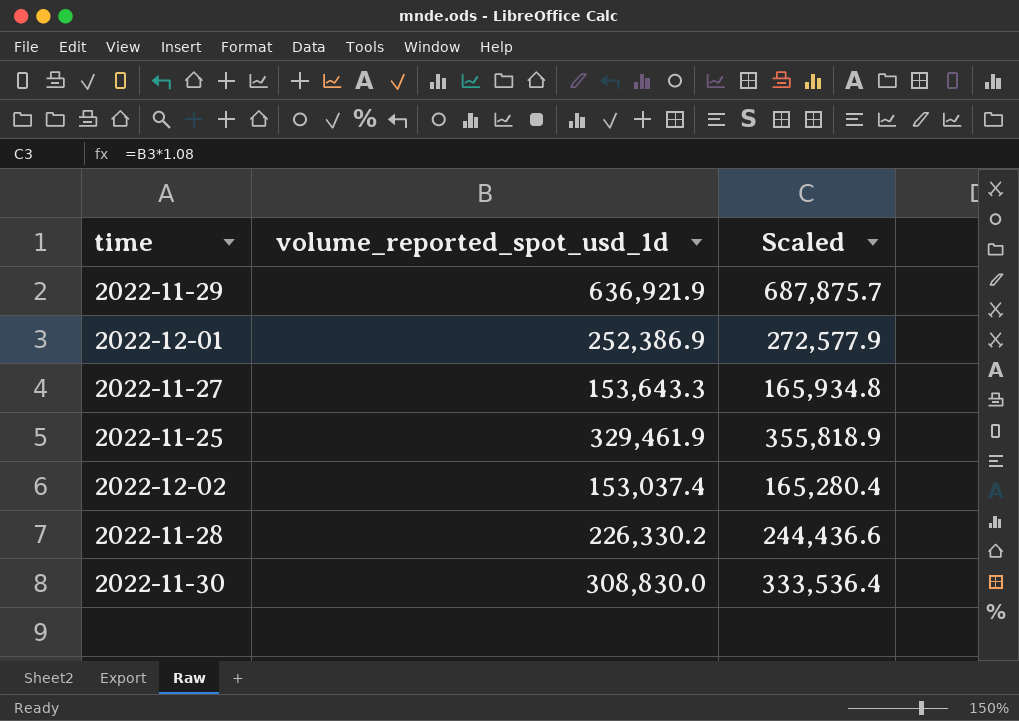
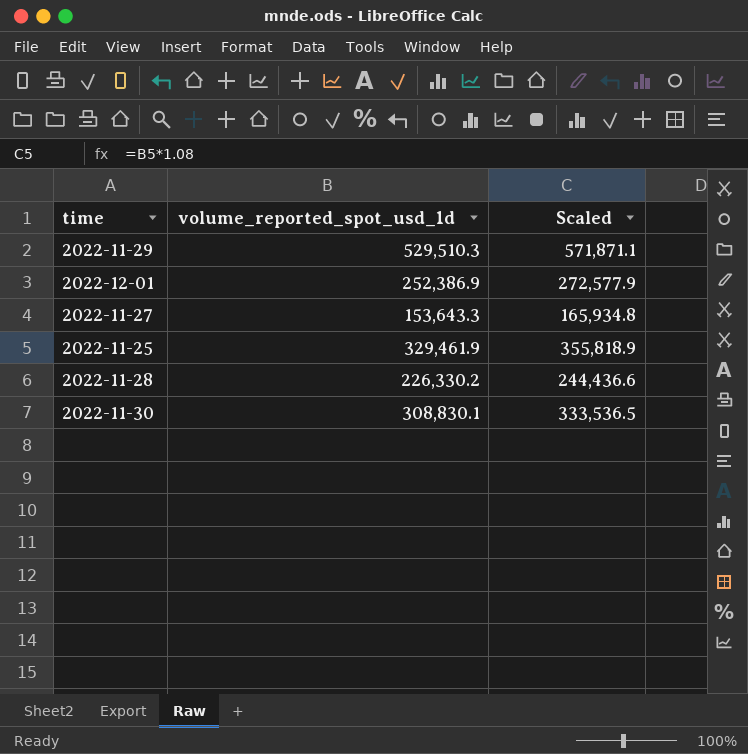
row 2022-12-02: 153,037.4 | 165,280.4 -> none
2022-11-29 | volume_reported_spot_usd_1d: 636,921.9 -> 529,510.3
2022-11-29 | Scaled: 687,875.7 -> 571,871.1
2022-11-30 | volume_reported_spot_usd_1d: 308,830.0 -> 308,830.1
2022-11-30 | Scaled: 333,536.4 -> 333,536.5

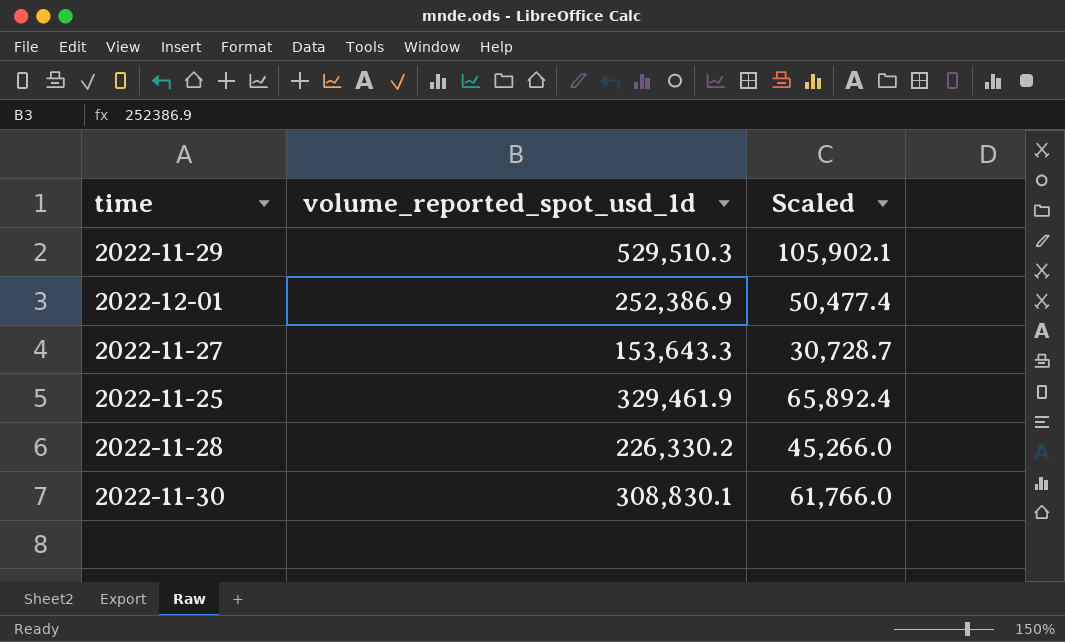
column Scaled | formula: [volume_reported_spot_usd_1d] * 1.08 -> [volume_reported_spot_usd_1d] * 0.2

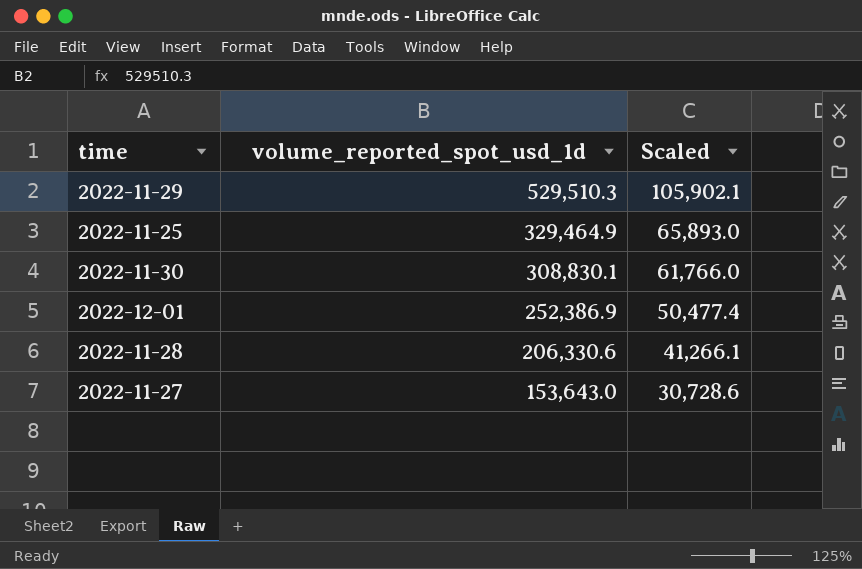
row order: none -> volume_reported_spot_usd_1d descending
2022-11-25 | volume_reported_spot_usd_1d: 329,461.9 -> 329,464.9
2022-11-25 | Scaled: 65,892.4 -> 65,893.0
2022-11-28 | volume_reported_spot_usd_1d: 226,330.2 -> 206,330.6
2022-11-28 | Scaled: 45,266.0 -> 41,266.1
2022-11-27 | volume_reported_spot_usd_1d: 153,643.3 -> 153,643.0
2022-11-27 | Scaled: 30,728.7 -> 30,728.6

